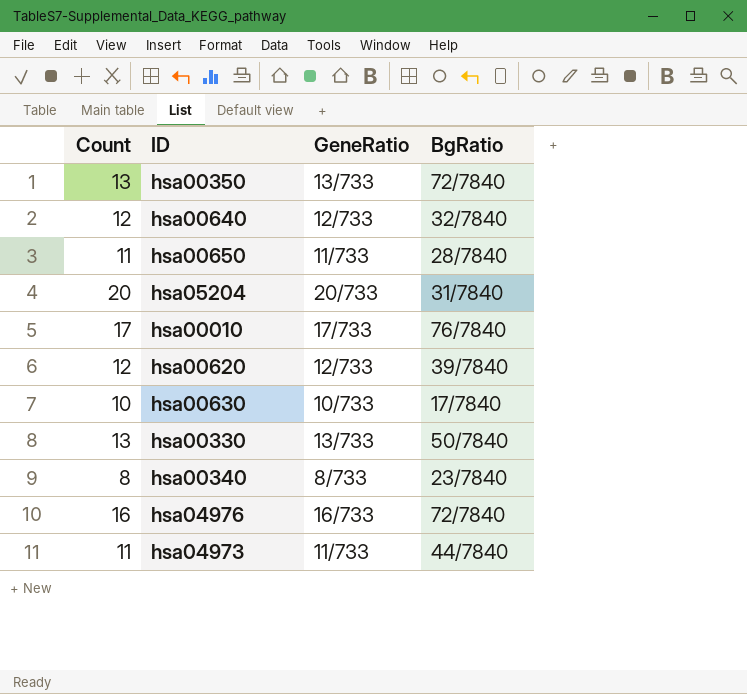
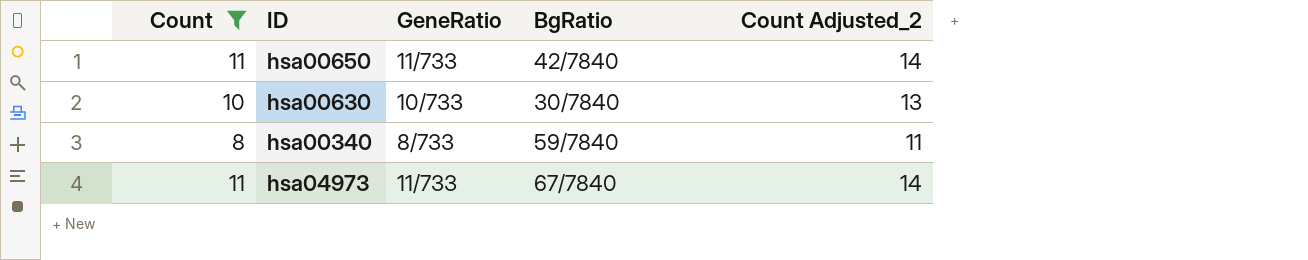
filter: none -> Count <= 11
column Count Adjusted_2 | formula: none -> [Count] + 3
hsa00650 | BgRatio: 28/7840 -> 42/7840
hsa00630 | BgRatio: 17/7840 -> 30/7840
hsa00340 | BgRatio: 23/7840 -> 59/7840
hsa04973 | BgRatio: 44/7840 -> 67/7840

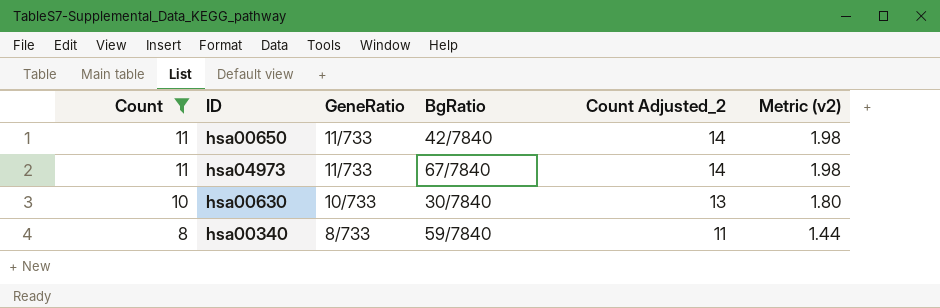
row order: none -> Count descending
column Metric (v2) | formula: none -> [Count] * 0.18

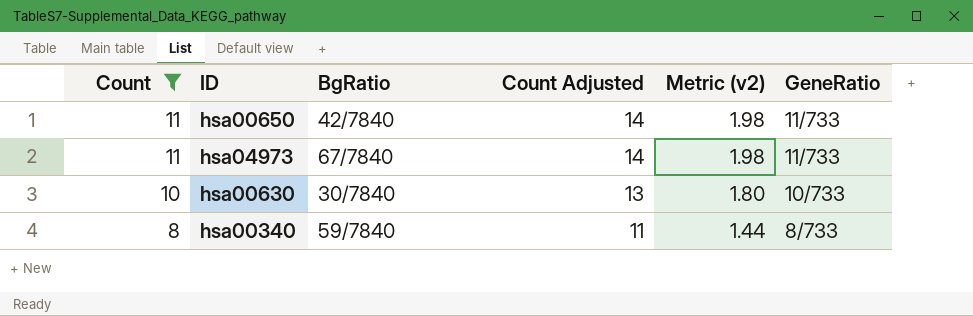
column name: Count Adjusted_2 -> Count Adjusted
column GeneRatio | position: 3 -> 6

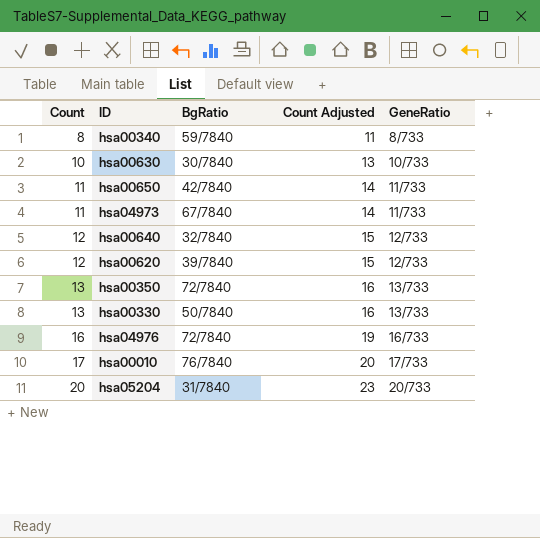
filter: Count <= 11 -> none
row order: Count descending -> Count ascending
column Metric (v2) | formula: [Count] * 0.18 -> none

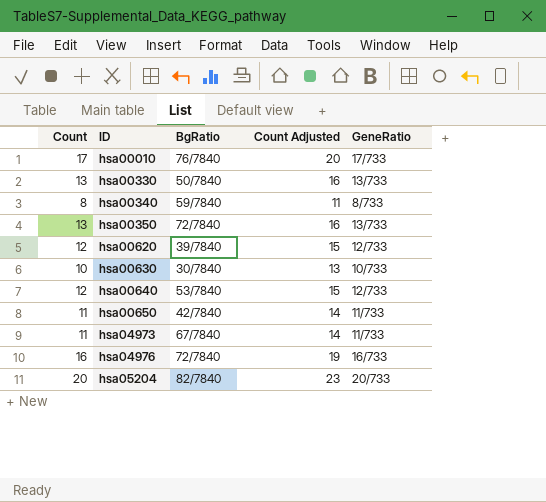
row order: Count ascending -> ID ascending
hsa00640 | BgRatio: 32/7840 -> 53/7840
hsa05204 | BgRatio: 31/7840 -> 82/7840

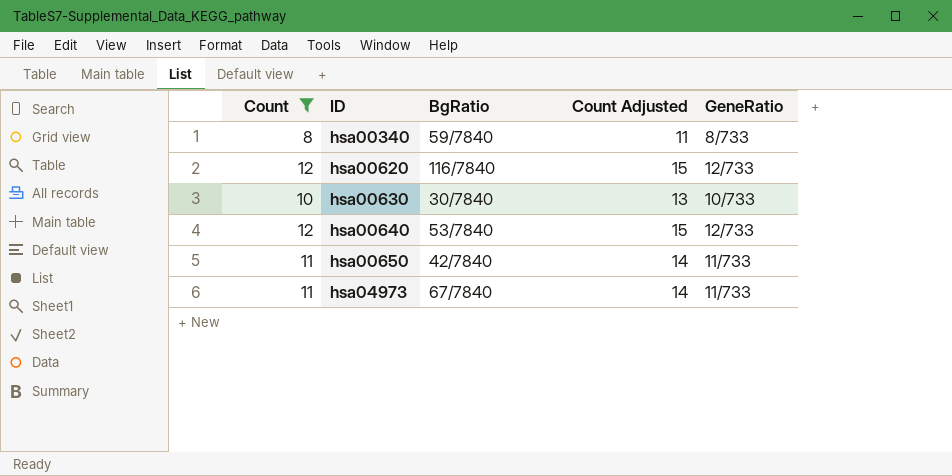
filter: none -> Count <= 12
hsa00620 | BgRatio: 39/7840 -> 116/7840

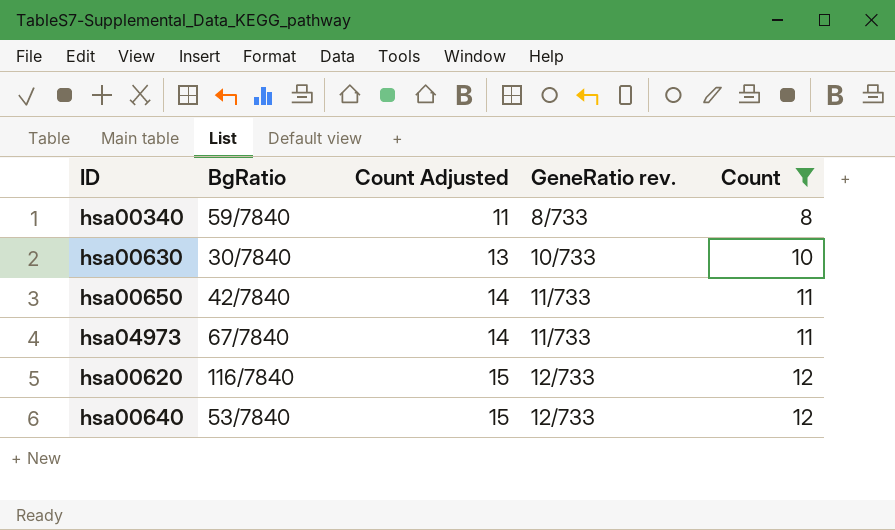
row order: ID ascending -> Count Adjusted ascending
column name: GeneRatio -> GeneRatio rev.
column Count | position: 1 -> 5

